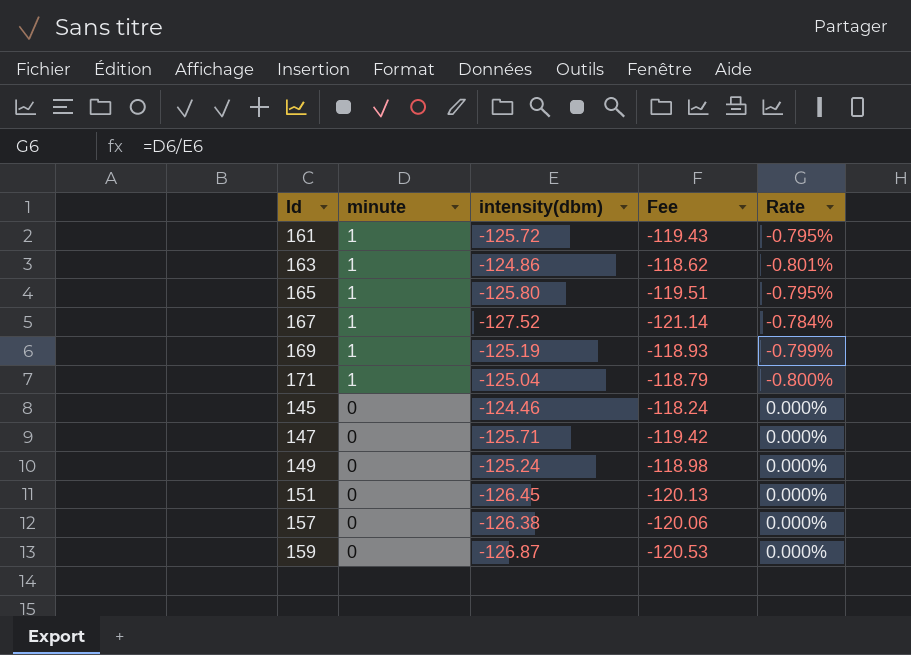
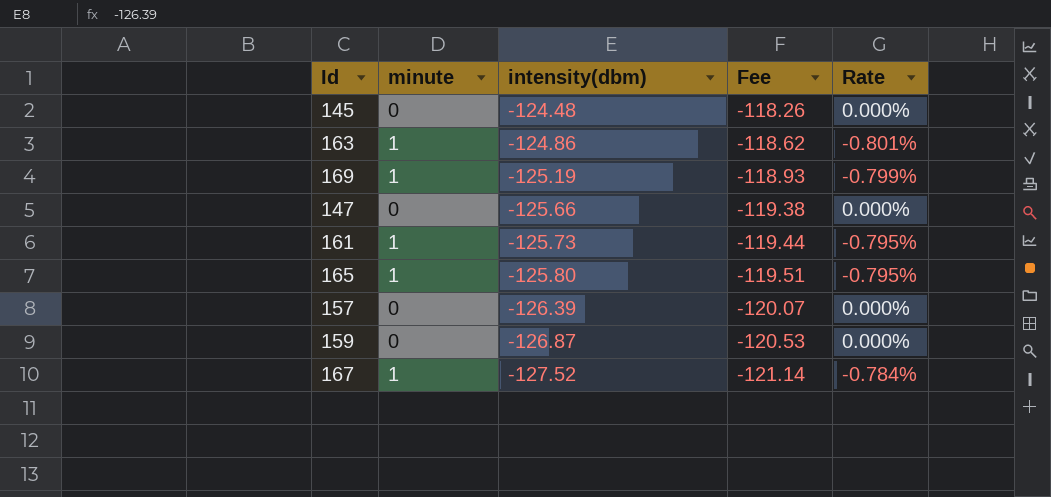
row order: minute descending -> intensity(dbm) descending
row 171: 1 | -125.04 | -118.79 | -0.800% -> none
row 149: 0 | -125.24 | -118.98 | 0.000% -> none
row 151: 0 | -126.45 | -120.13 | 0.000% -> none
145 | intensity(dbm): -124.46 -> -124.48
145 | Fee: -118.24 -> -118.26
147 | intensity(dbm): -125.71 -> -125.66
147 | Fee: -119.42 -> -119.38
161 | intensity(dbm): -125.72 -> -125.73
161 | Fee: -119.43 -> -119.44
157 | intensity(dbm): -126.38 -> -126.39
157 | Fee: -120.06 -> -120.07

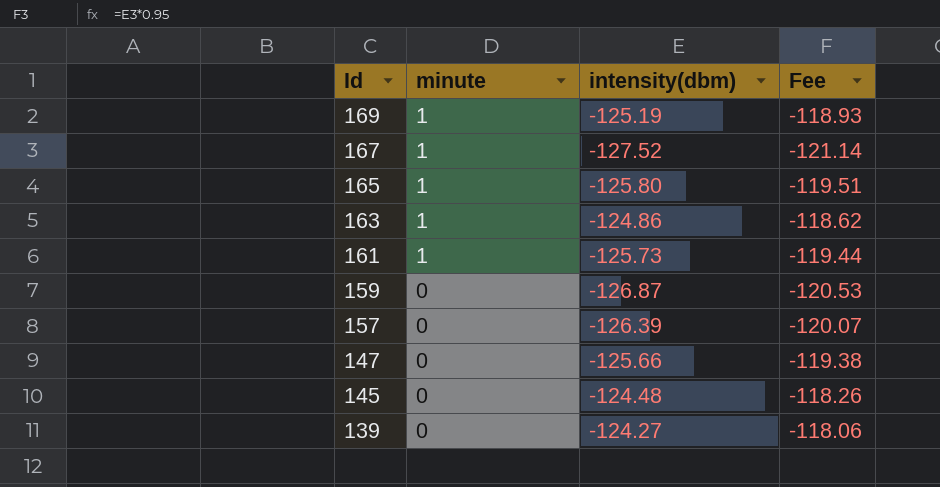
row order: intensity(dbm) descending -> Id descending
column Rate | formula: [minute] / [intensity(dbm)] -> none
row 139: none -> 0 | -124.27 | -118.06

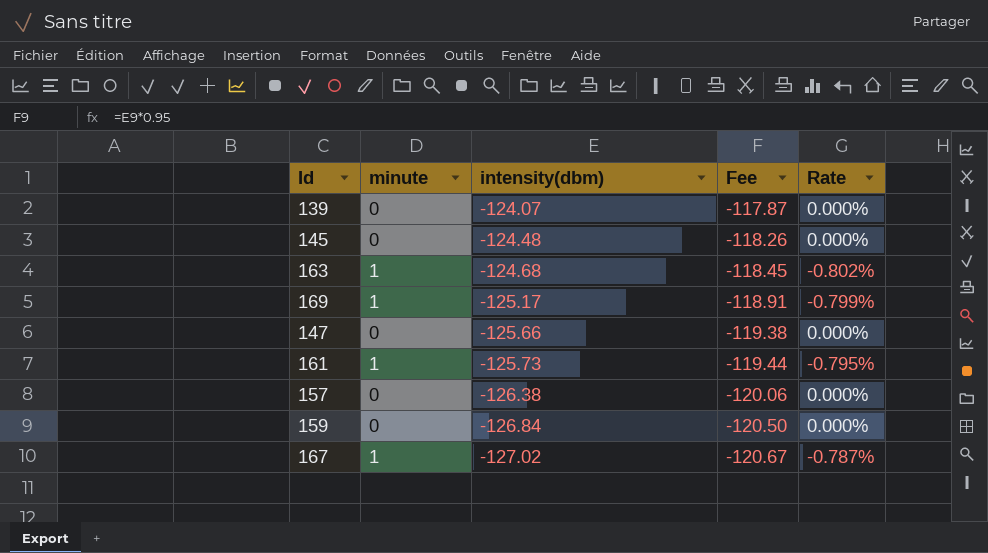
row order: Id descending -> intensity(dbm) descending
column Rate | formula: none -> [minute] / [intensity(dbm)]
row 165: 1 | -125.80 | -119.51 -> none
139 | intensity(dbm): -124.27 -> -124.07
139 | Fee: -118.06 -> -117.87
163 | intensity(dbm): -124.86 -> -124.68
163 | Fee: -118.62 -> -118.45
169 | intensity(dbm): -125.19 -> -125.17
169 | Fee: -118.93 -> -118.91
157 | intensity(dbm): -126.39 -> -126.38
157 | Fee: -120.07 -> -120.06
159 | intensity(dbm): -126.87 -> -126.84
159 | Fee: -120.53 -> -120.50
167 | intensity(dbm): -127.52 -> -127.02
167 | Fee: -121.14 -> -120.67

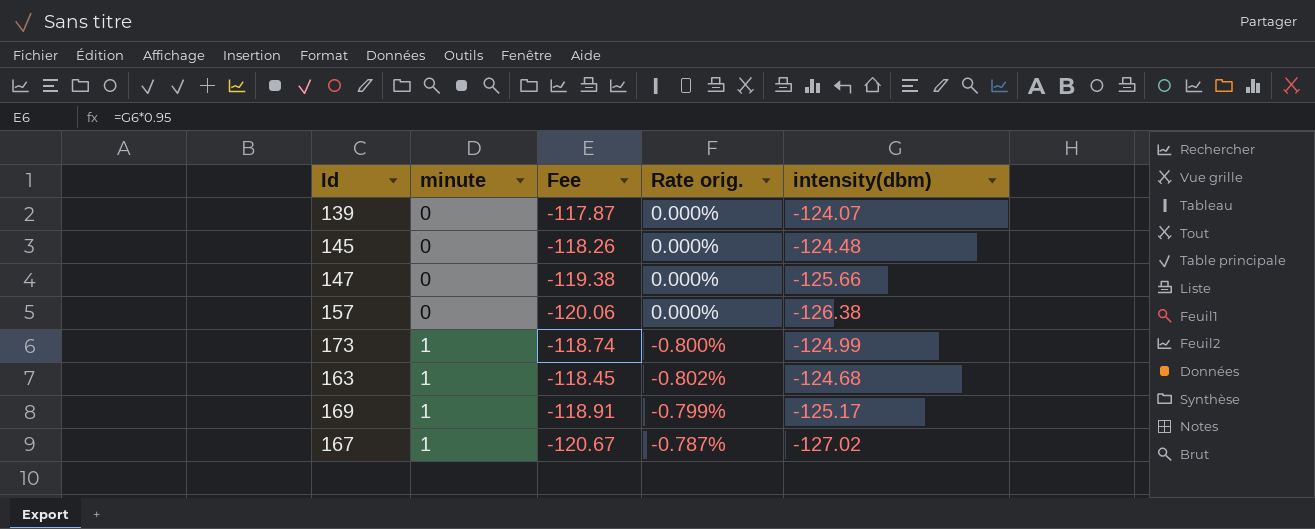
row order: intensity(dbm) descending -> minute ascending
column name: Rate -> Rate orig.
column intensity(dbm) | position: 3 -> 5
row 161: 1 | -125.73 | -119.44 | -0.795% -> none
row 159: 0 | -126.84 | -120.50 | 0.000% -> none
row 173: none -> 1 | -118.74 | -0.800% | -124.99

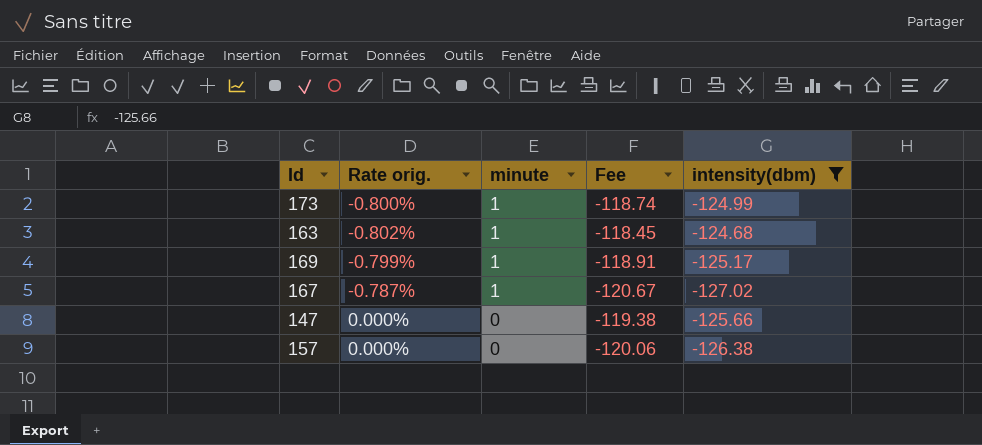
filter: none -> intensity(dbm) <= -124.68
row order: minute ascending -> minute descending
column Rate orig. | position: 4 -> 2

